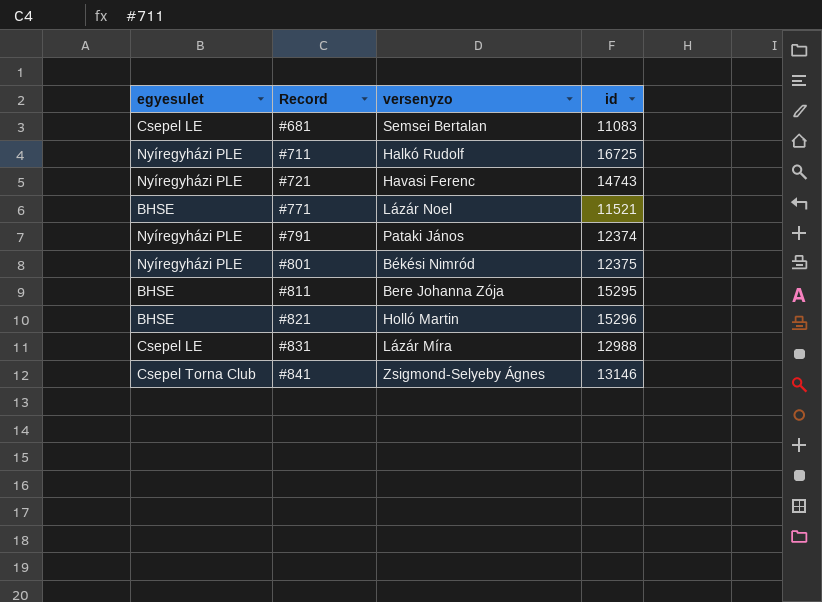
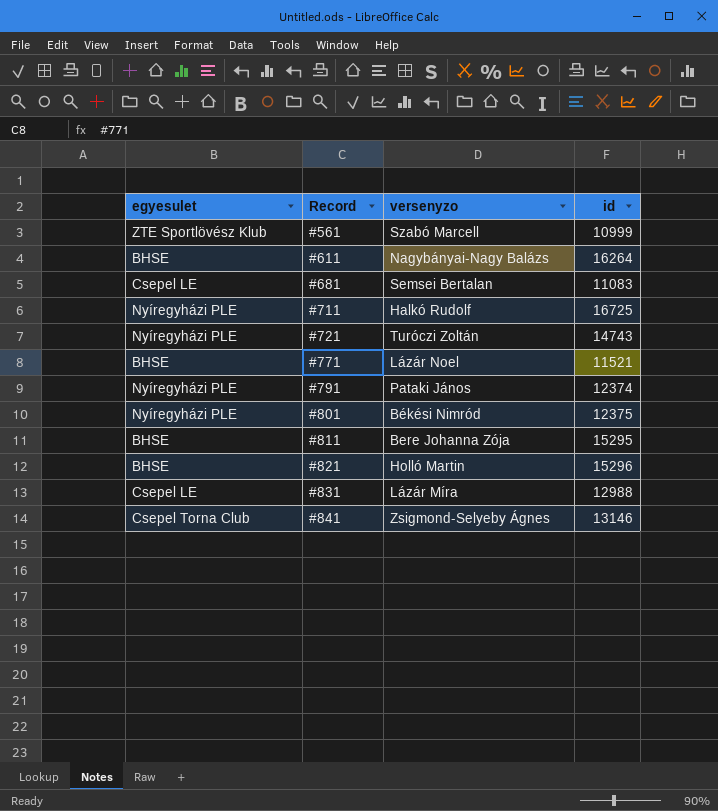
row #561: none -> ZTE Sportlövész Klub | Szabó Marcell | 10999
row #611: none -> BHSE | Nagybányai-Nagy Balázs | 16264
#721 | versenyzo: Havasi Ferenc -> Turóczi Zoltán

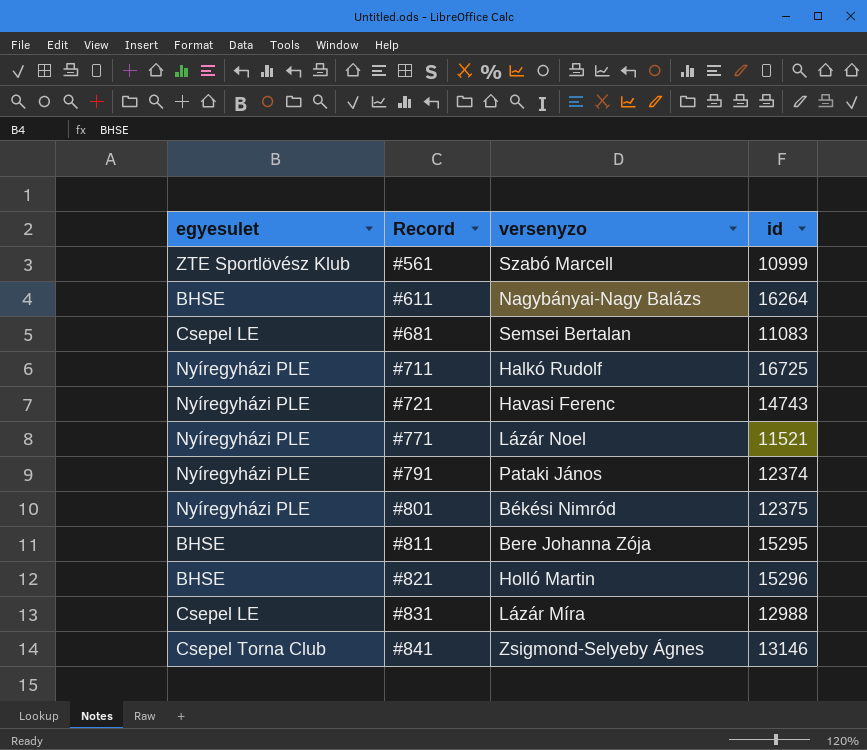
#721 | versenyzo: Turóczi Zoltán -> Havasi Ferenc
#771 | egyesulet: BHSE -> Nyíregyházi PLE

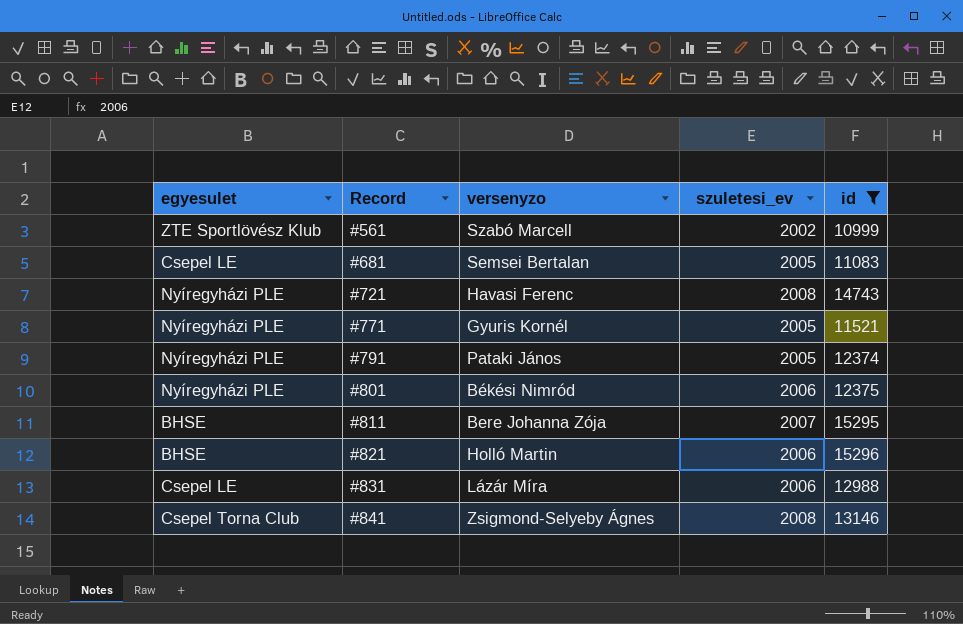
filter: none -> id <= 15296
column szuletesi_ev | position: none -> 4
#771 | versenyzo: Lázár Noel -> Gyuris Kornél

